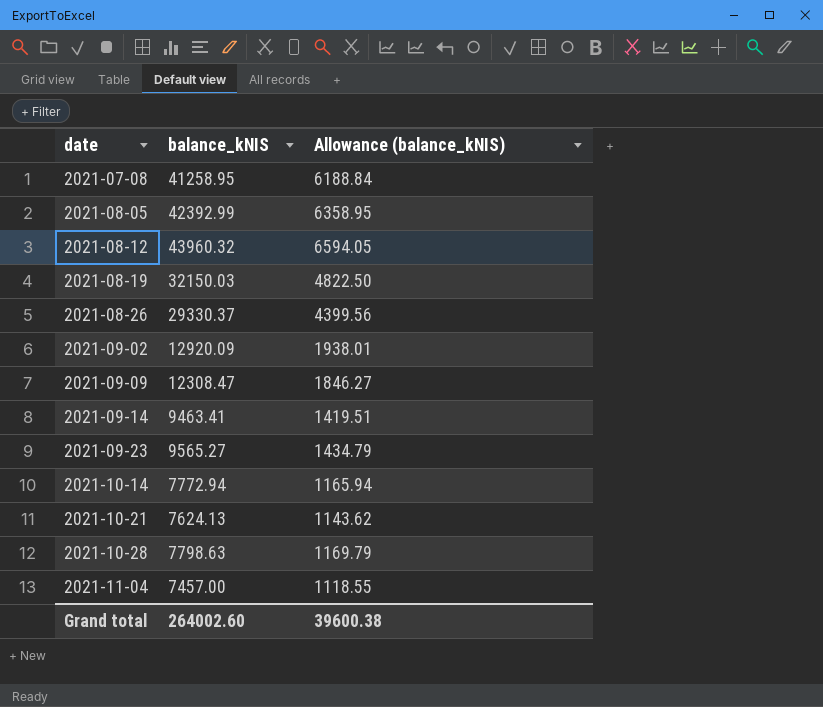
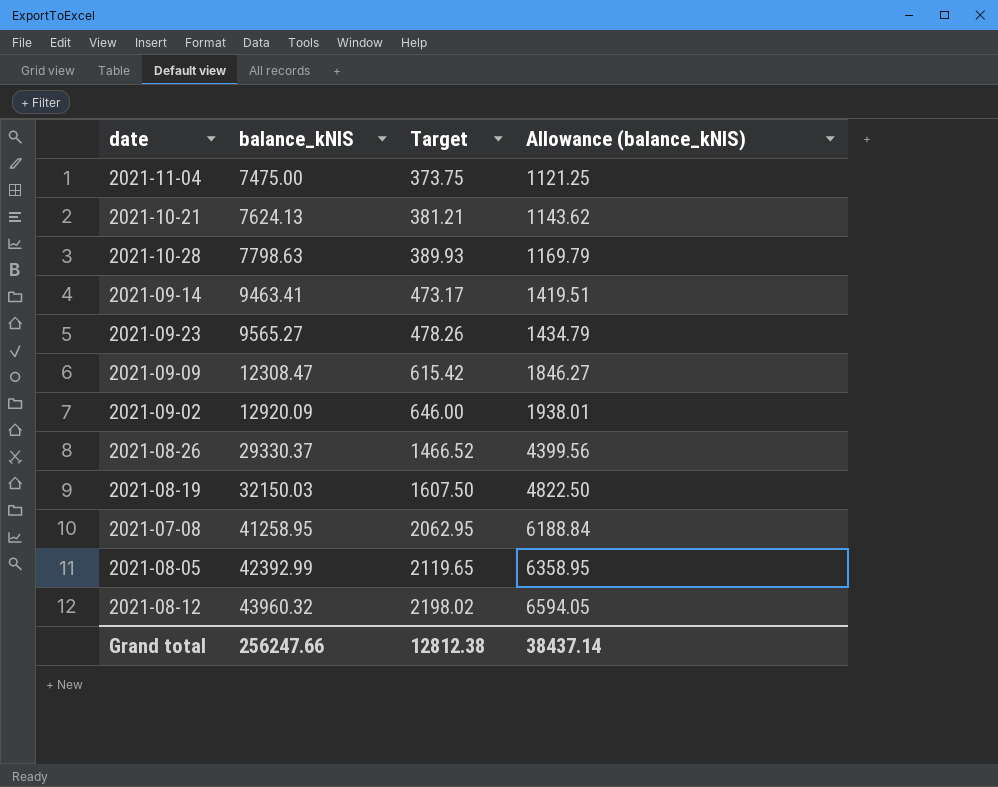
row order: date ascending -> balance_kNIS ascending
column Target | formula: none -> [balance_kNIS] * 0.05
row 2021-10-14: 7772.94 | 1165.94 -> none
2021-11-04 | balance_kNIS: 7457.00 -> 7475.00
2021-11-04 | Allowance (balance_kNIS): 1118.55 -> 1121.25
Grand total | balance_kNIS: 264002.60 -> 256247.66
Grand total | Allowance (balance_kNIS): 39600.38 -> 38437.14

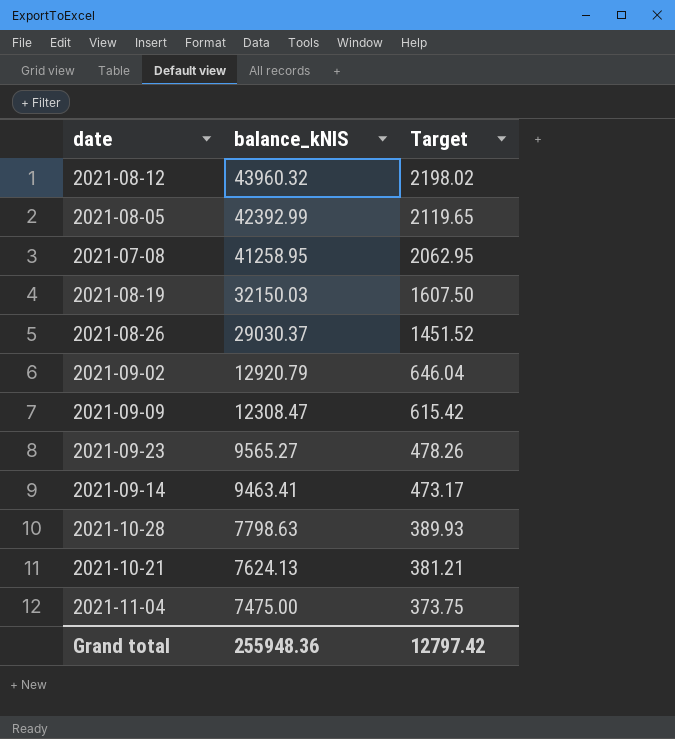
row order: balance_kNIS ascending -> balance_kNIS descending
column Allowance (balance_kNIS) | formula: [balance_kNIS] * 0.15 -> none
2021-08-26 | balance_kNIS: 29330.37 -> 29030.37
2021-08-26 | Target: 1466.52 -> 1451.52
2021-09-02 | balance_kNIS: 12920.09 -> 12920.79
2021-09-02 | Target: 646.00 -> 646.04
Grand total | balance_kNIS: 256247.66 -> 255948.36
Grand total | Target: 12812.38 -> 12797.42

